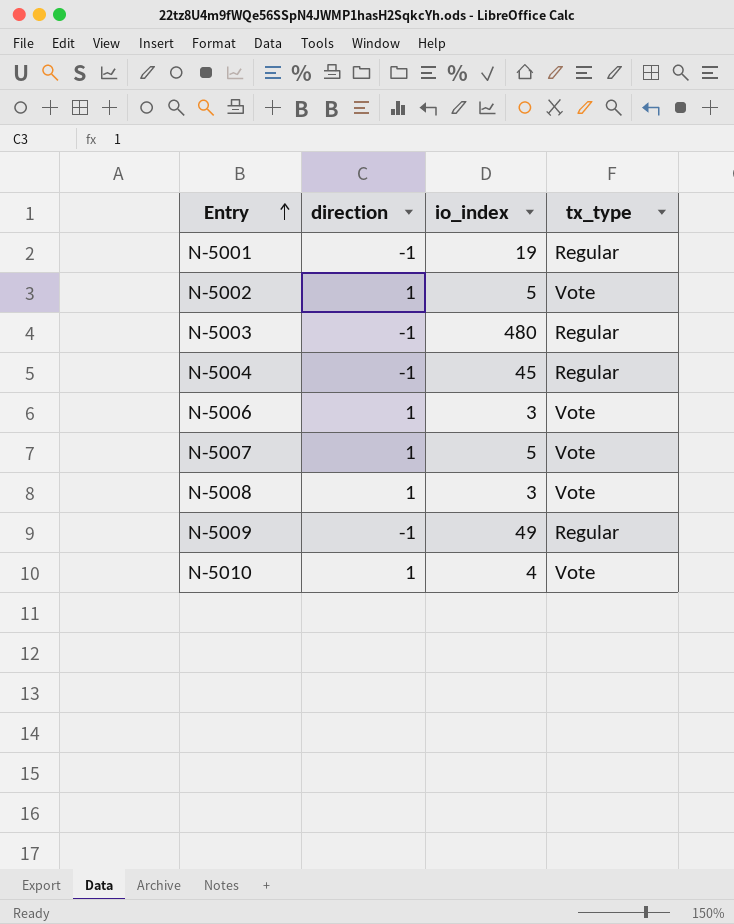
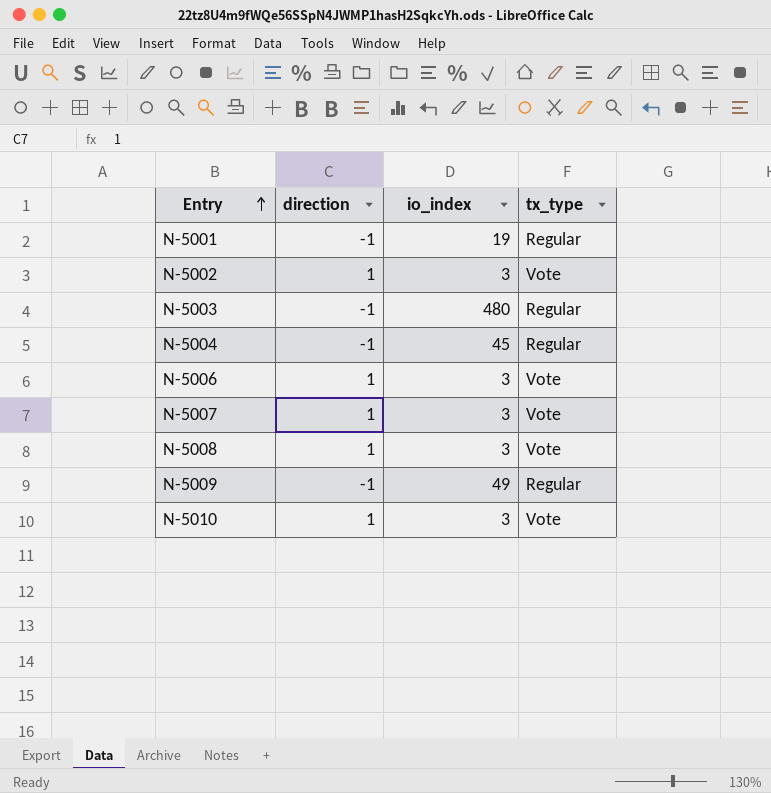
N-5002 | io_index: 5 -> 3
N-5007 | io_index: 5 -> 3
N-5010 | io_index: 4 -> 3

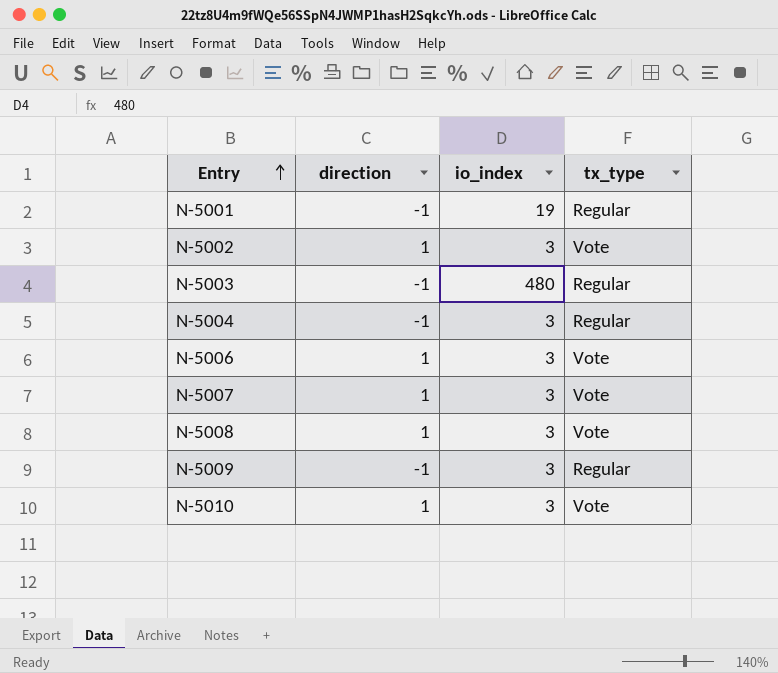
N-5004 | io_index: 45 -> 3
N-5009 | io_index: 49 -> 3

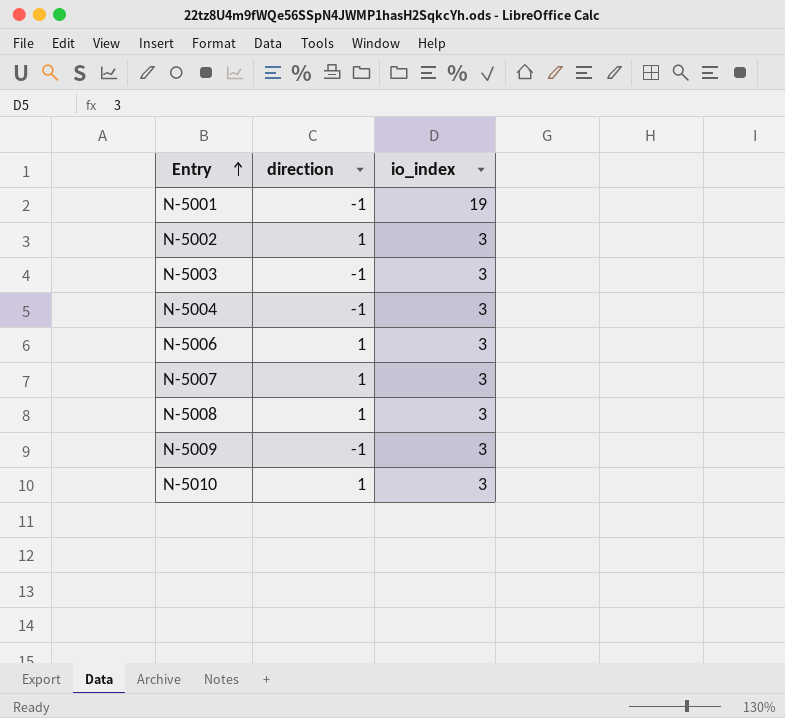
column tx_type | position: 4 -> none
N-5003 | io_index: 480 -> 3

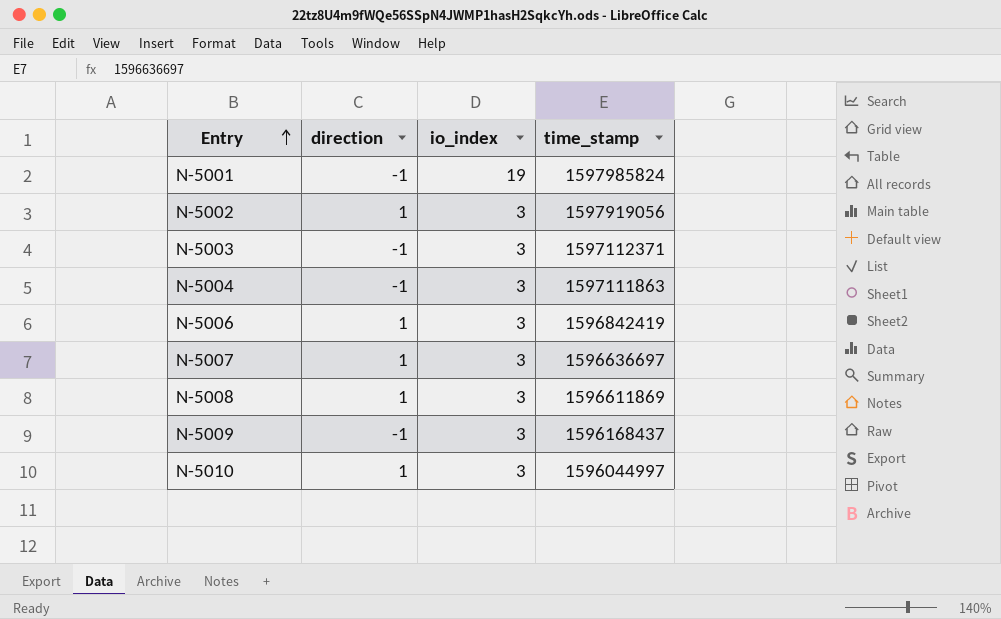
column time_stamp | position: none -> 4

